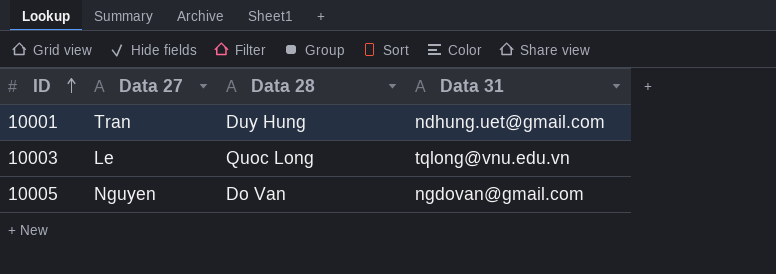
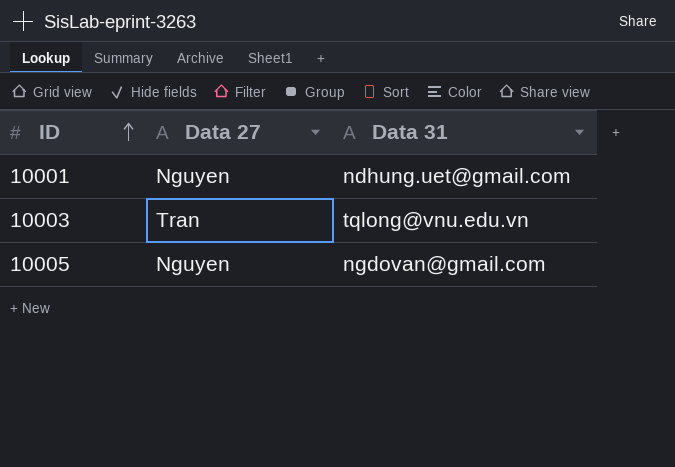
column Data 28 | position: 3 -> none
10001 | Data 27: Tran -> Nguyen
10003 | Data 27: Le -> Tran

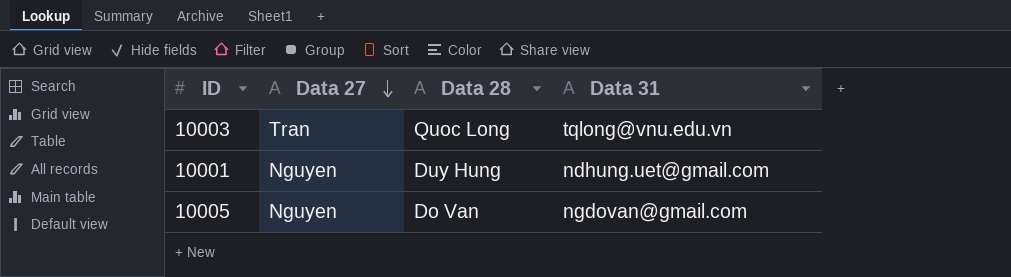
row order: ID ascending -> Data 27 descending
column Data 28 | position: none -> 3

